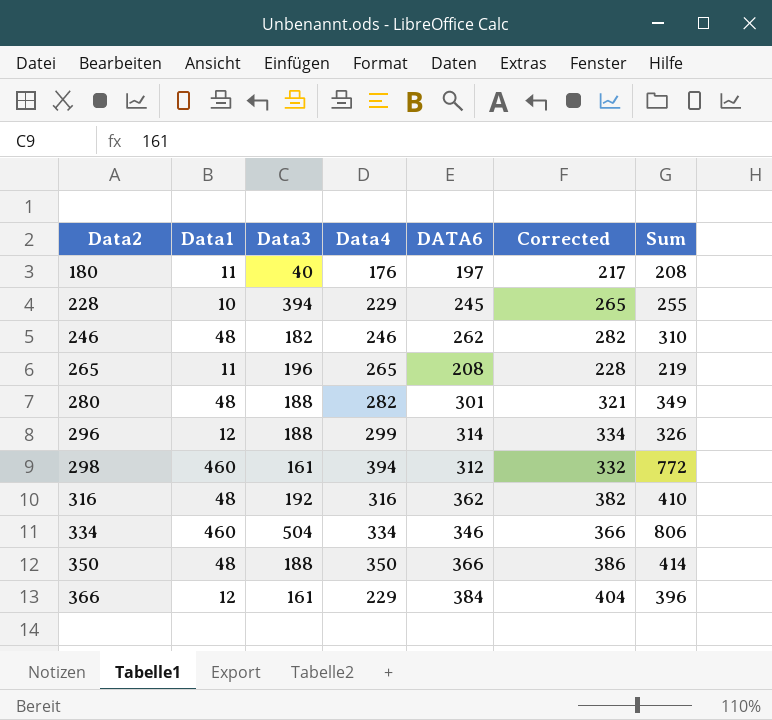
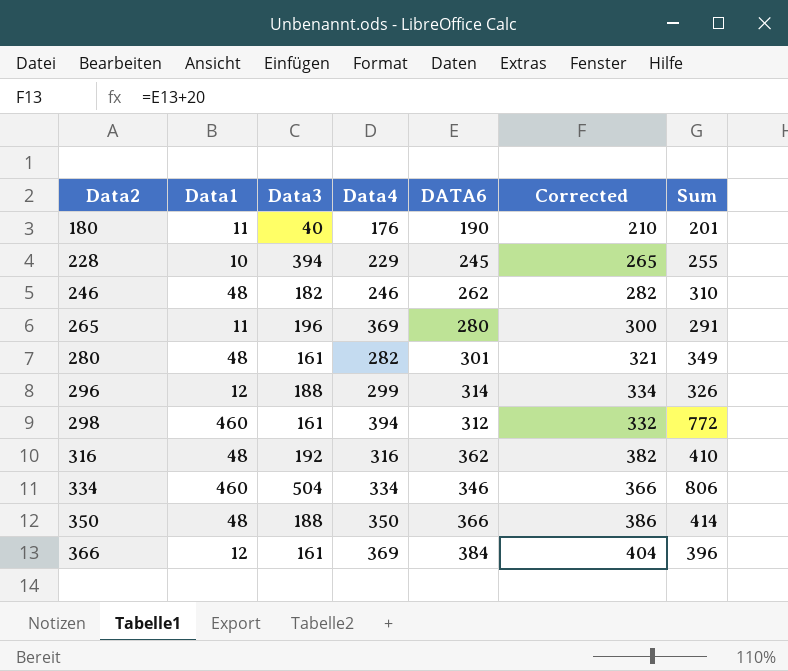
180 | DATA6: 197 -> 190
180 | Corrected: 217 -> 210
180 | Sum: 208 -> 201
265 | Data4: 265 -> 369
265 | DATA6: 208 -> 280
265 | Corrected: 228 -> 300
265 | Sum: 219 -> 291
280 | Data3: 188 -> 161
366 | Data4: 229 -> 369

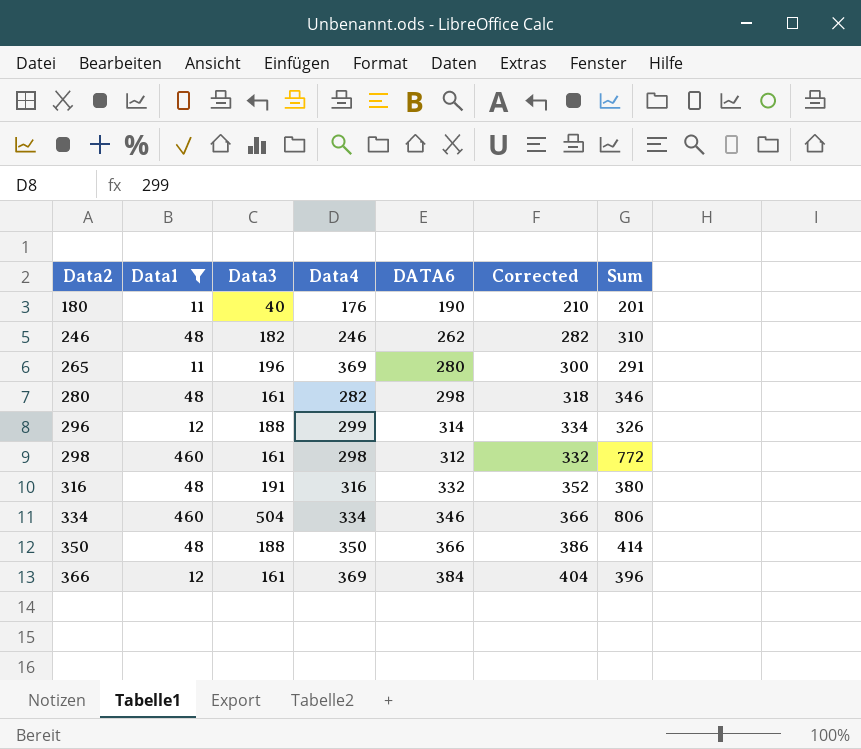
filter: none -> Data1 != 10
280 | DATA6: 301 -> 298
280 | Corrected: 321 -> 318
280 | Sum: 349 -> 346
298 | Data4: 394 -> 298
316 | Data3: 192 -> 191
316 | DATA6: 362 -> 332
316 | Corrected: 382 -> 352
316 | Sum: 410 -> 380

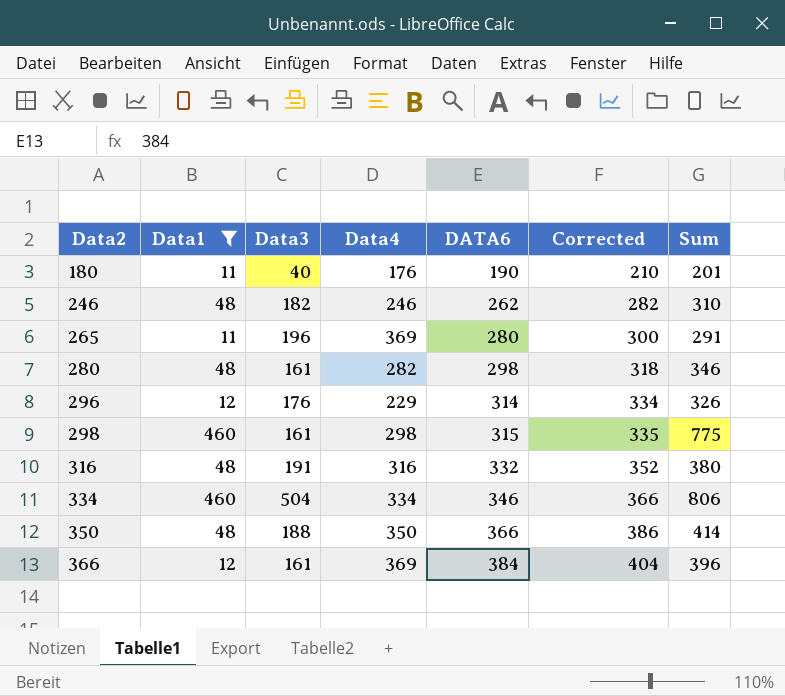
296 | Data3: 188 -> 176
296 | Data4: 299 -> 229
298 | DATA6: 312 -> 315
298 | Corrected: 332 -> 335
298 | Sum: 772 -> 775

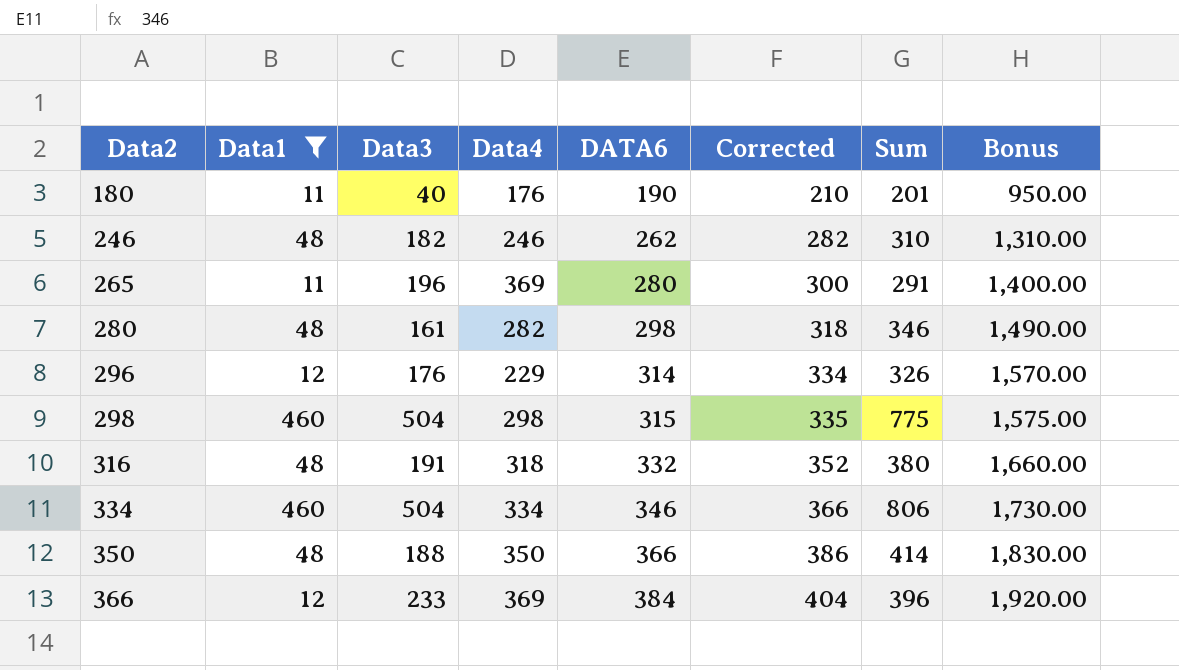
column Bonus | formula: none -> [DATA6] * 5
298 | Data3: 161 -> 504
316 | Data4: 316 -> 318
366 | Data3: 161 -> 233

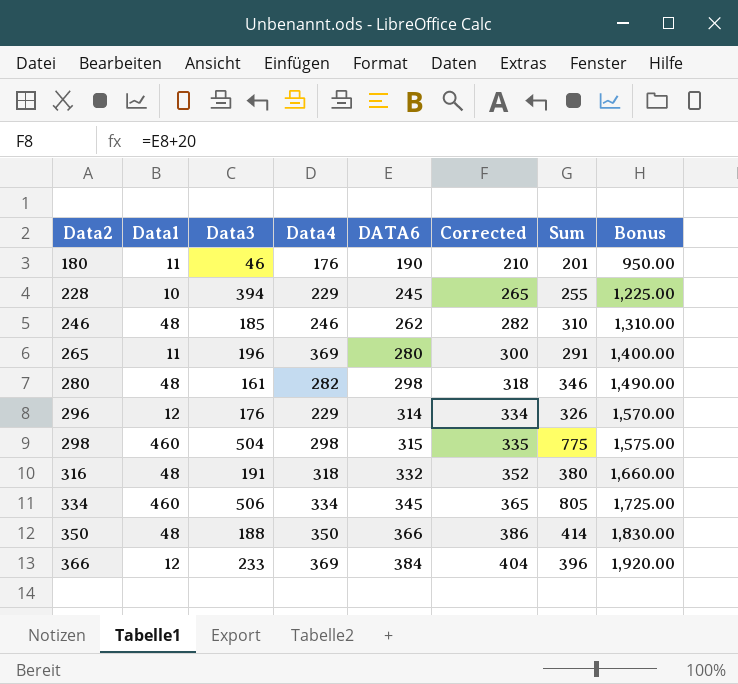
filter: Data1 != 10 -> none
180 | Data3: 40 -> 46
246 | Data3: 182 -> 185
334 | Data3: 504 -> 506
334 | DATA6: 346 -> 345
334 | Corrected: 366 -> 365
334 | Sum: 806 -> 805
334 | Bonus: 1,730.00 -> 1,725.00

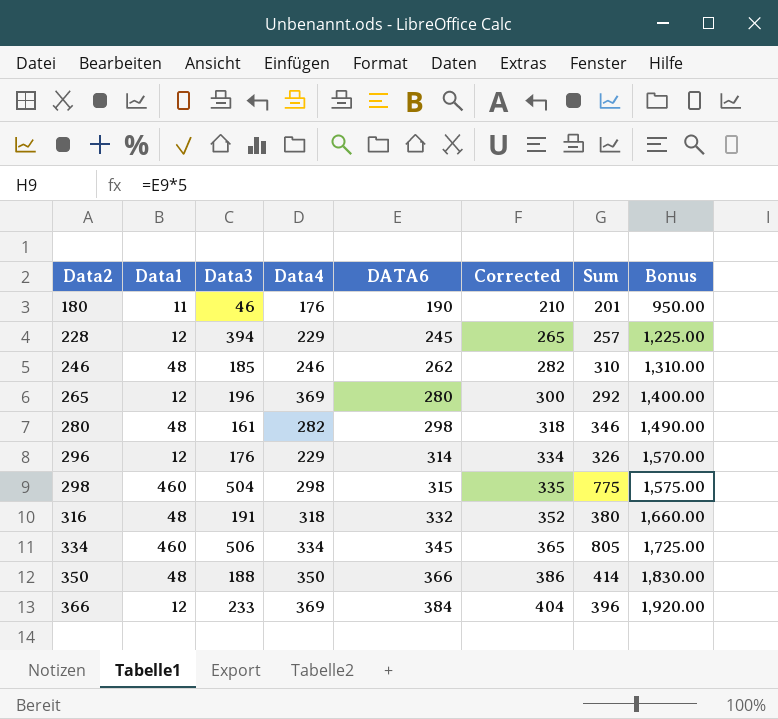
228 | Data1: 10 -> 12
228 | Sum: 255 -> 257
265 | Data1: 11 -> 12
265 | Sum: 291 -> 292

